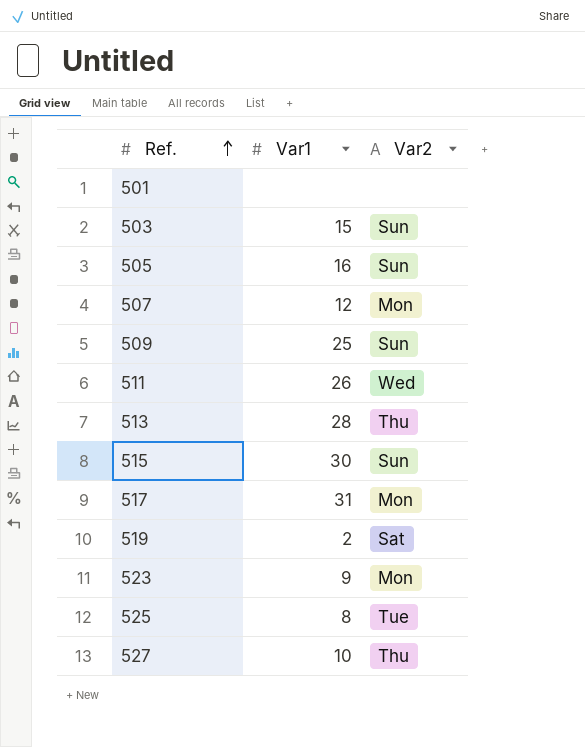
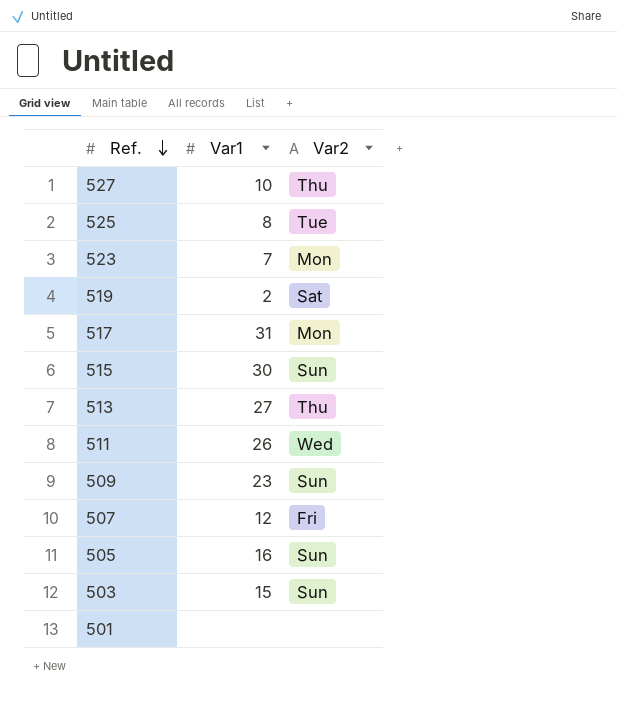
row order: Ref. ascending -> Ref. descending
523 | Var1: 9 -> 7
513 | Var1: 28 -> 27
509 | Var1: 25 -> 23
507 | Var2: Mon -> Fri

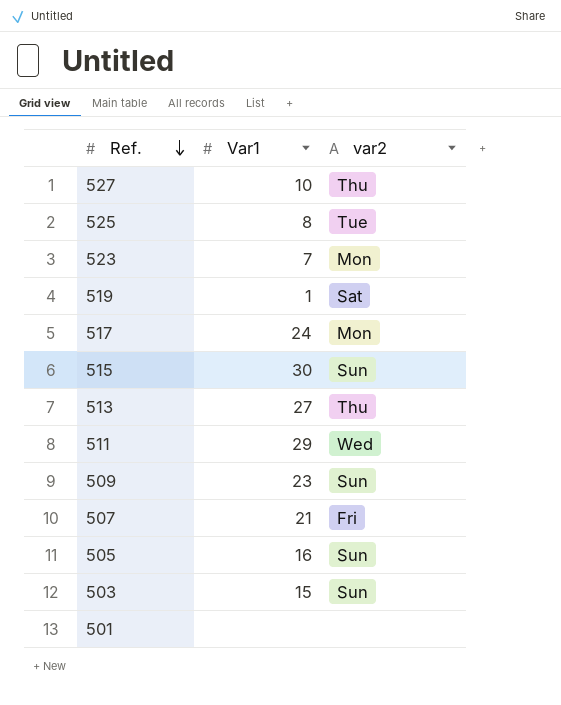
column name: Var2 -> var2
519 | Var1: 2 -> 1
517 | Var1: 31 -> 24
511 | Var1: 26 -> 29
507 | Var1: 12 -> 21

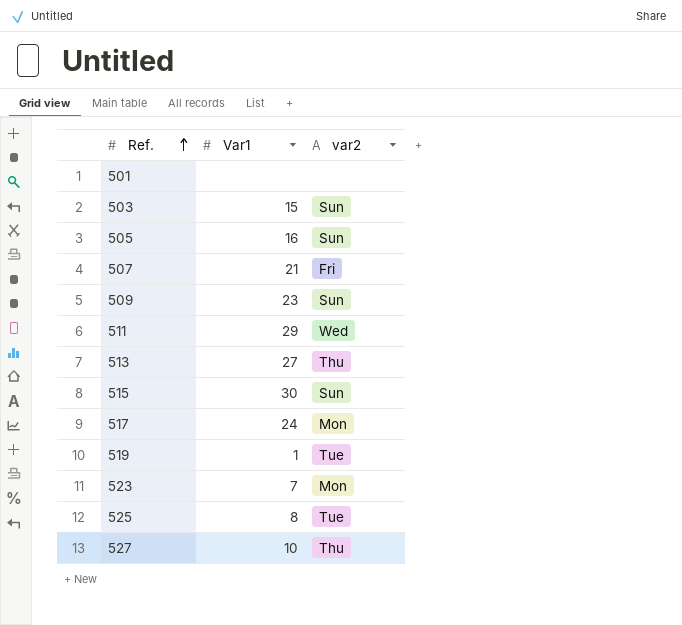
row order: Ref. descending -> Ref. ascending
519 | var2: Sat -> Tue

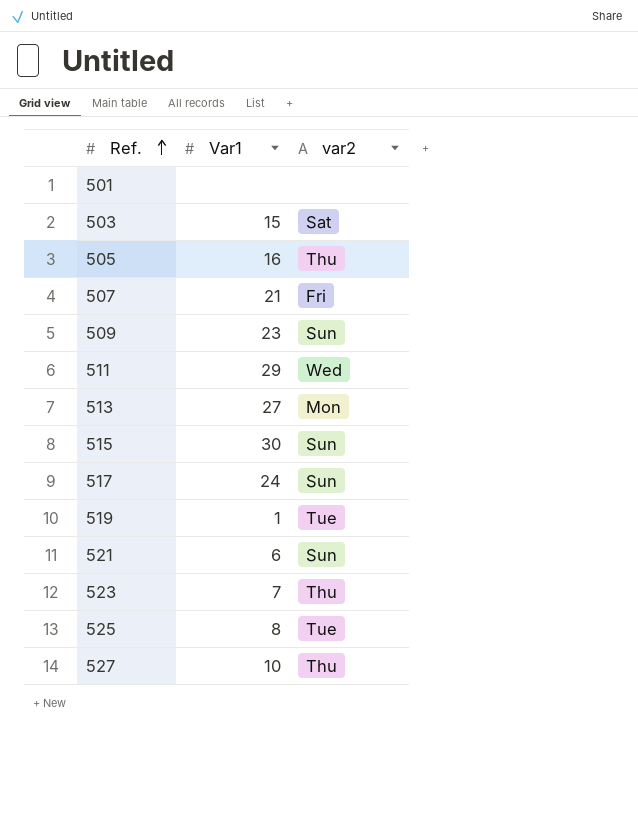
503 | var2: Sun -> Sat
505 | var2: Sun -> Thu
513 | var2: Thu -> Mon
517 | var2: Mon -> Sun
row 521: none -> 6 | Sun
523 | var2: Mon -> Thu

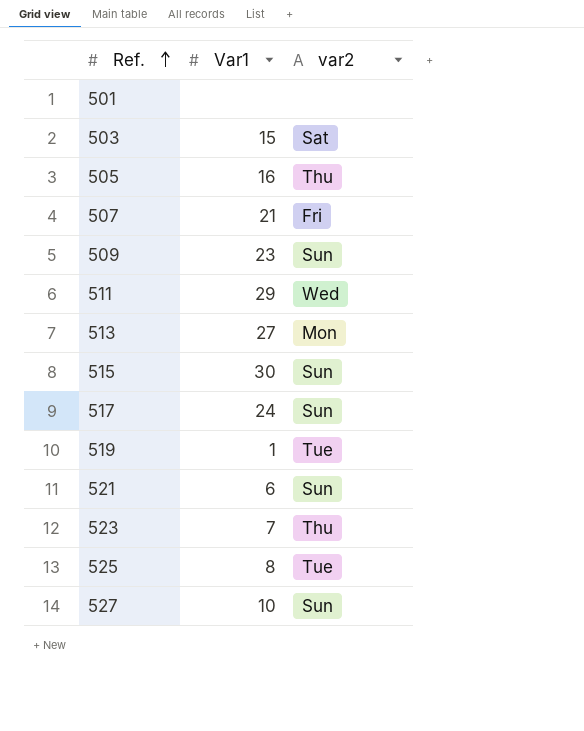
527 | var2: Thu -> Sun

